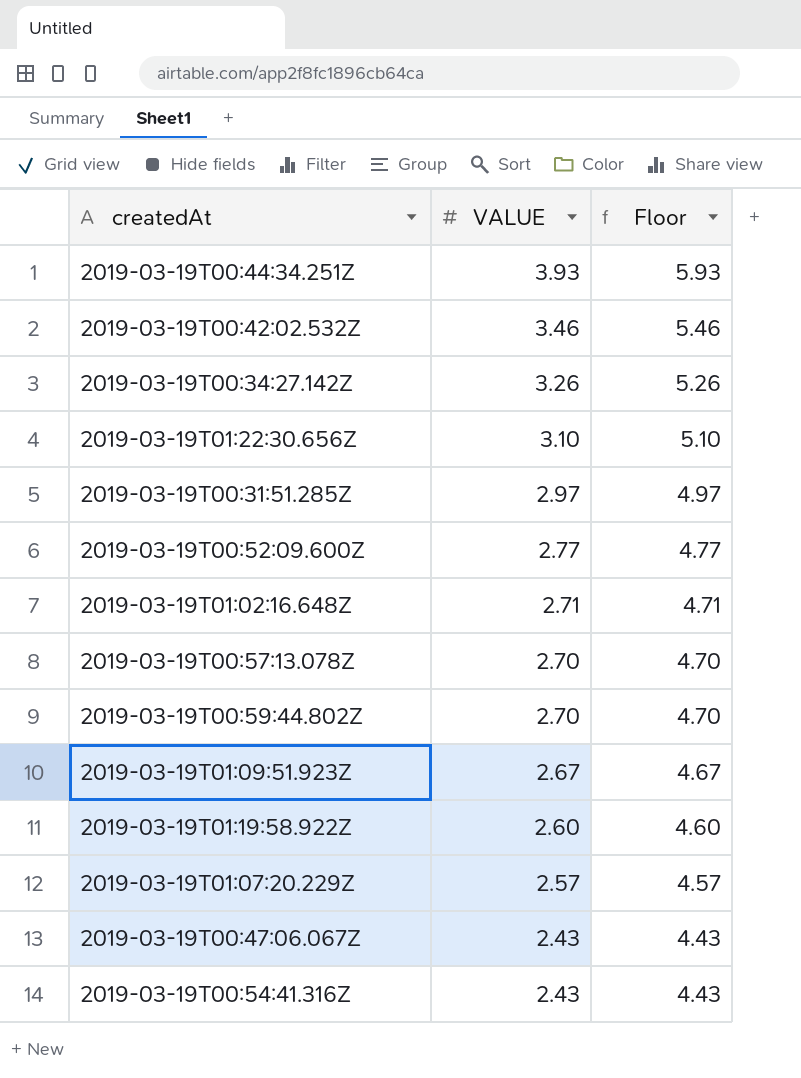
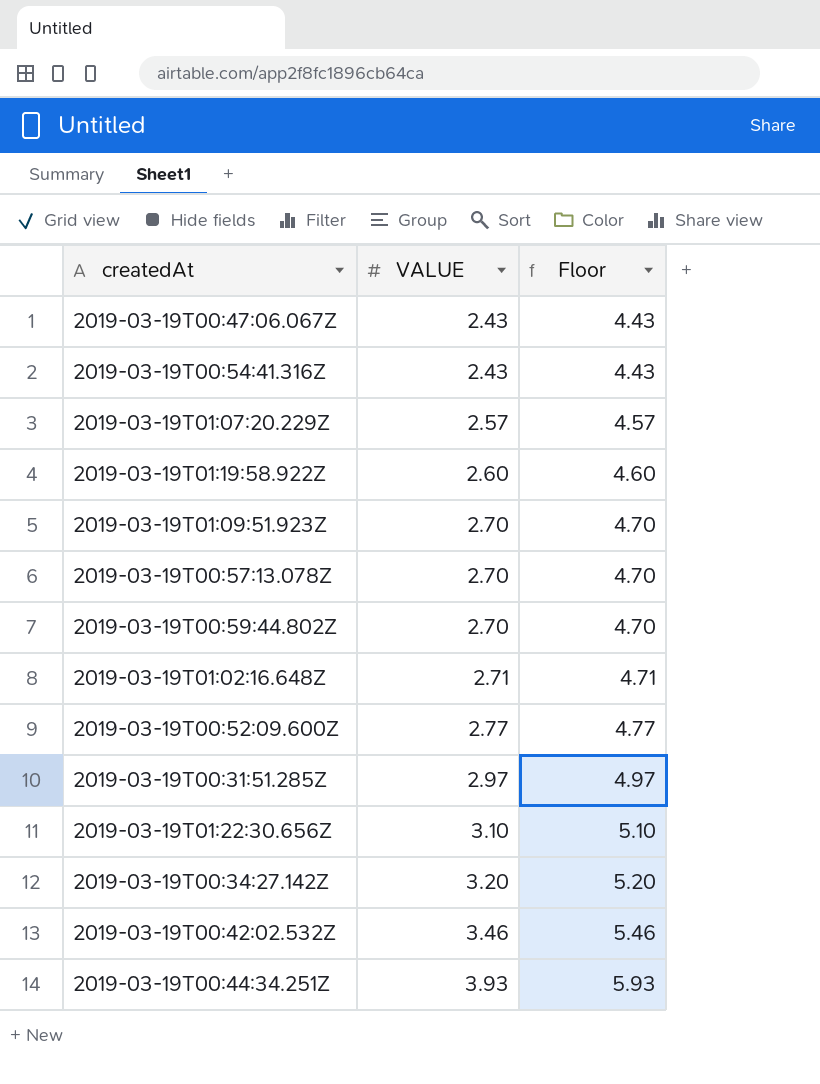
row order: VALUE descending -> VALUE ascending
2019-03-19T01:09:51.923Z | VALUE: 2.67 -> 2.70
2019-03-19T01:09:51.923Z | Floor: 4.67 -> 4.70
2019-03-19T00:34:27.142Z | VALUE: 3.26 -> 3.20
2019-03-19T00:34:27.142Z | Floor: 5.26 -> 5.20

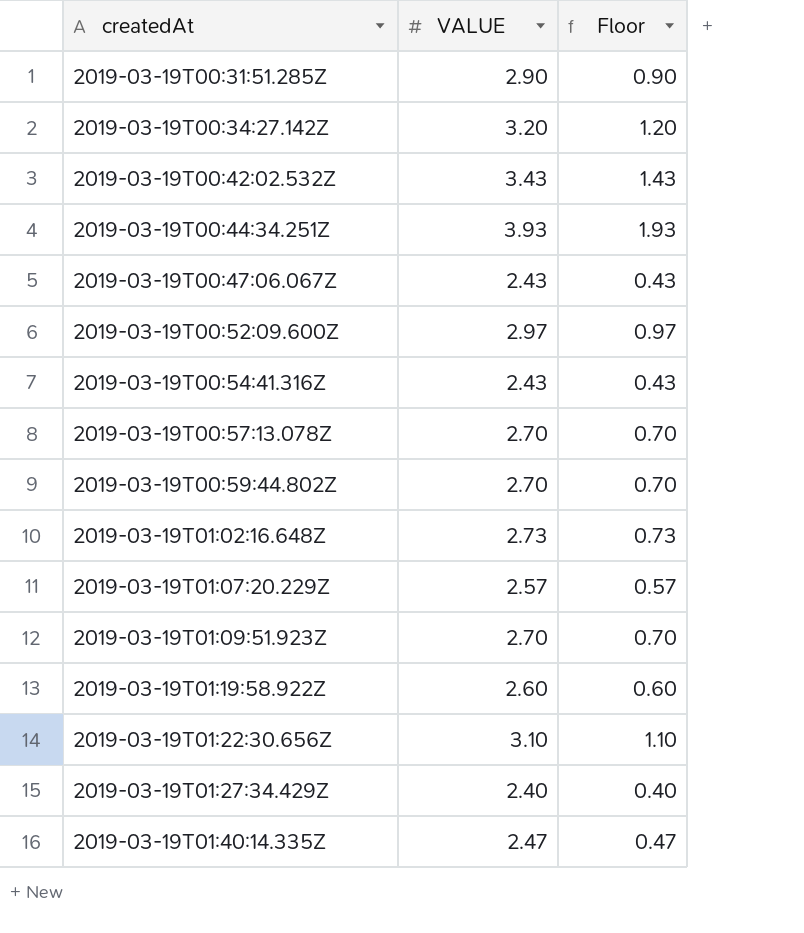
row order: VALUE ascending -> createdAt ascending
column Floor | formula: [VALUE] + 2 -> [VALUE] - 2
2019-03-19T00:31:51.285Z | VALUE: 2.97 -> 2.90
2019-03-19T00:42:02.532Z | VALUE: 3.46 -> 3.43
2019-03-19T00:52:09.600Z | VALUE: 2.77 -> 2.97
2019-03-19T01:02:16.648Z | VALUE: 2.71 -> 2.73
row 2019-03-19T01:27:34.429Z: none -> 2.40 | 0.40
row 2019-03-19T01:40:14.335Z: none -> 2.47 | 0.47

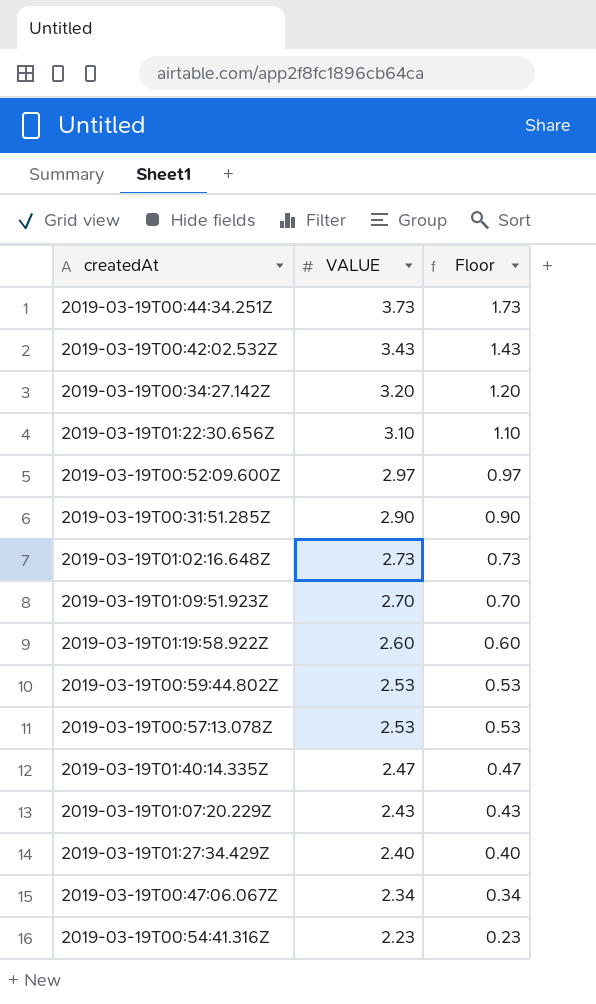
row order: createdAt ascending -> VALUE descending
2019-03-19T00:44:34.251Z | VALUE: 3.93 -> 3.73
2019-03-19T00:44:34.251Z | Floor: 1.93 -> 1.73
2019-03-19T00:59:44.802Z | VALUE: 2.70 -> 2.53
2019-03-19T00:59:44.802Z | Floor: 0.70 -> 0.53
2019-03-19T00:57:13.078Z | VALUE: 2.70 -> 2.53
2019-03-19T00:57:13.078Z | Floor: 0.70 -> 0.53
2019-03-19T01:07:20.229Z | VALUE: 2.57 -> 2.43
2019-03-19T01:07:20.229Z | Floor: 0.57 -> 0.43
2019-03-19T00:47:06.067Z | VALUE: 2.43 -> 2.34
2019-03-19T00:47:06.067Z | Floor: 0.43 -> 0.34
2019-03-19T00:54:41.316Z | VALUE: 2.43 -> 2.23
2019-03-19T00:54:41.316Z | Floor: 0.43 -> 0.23

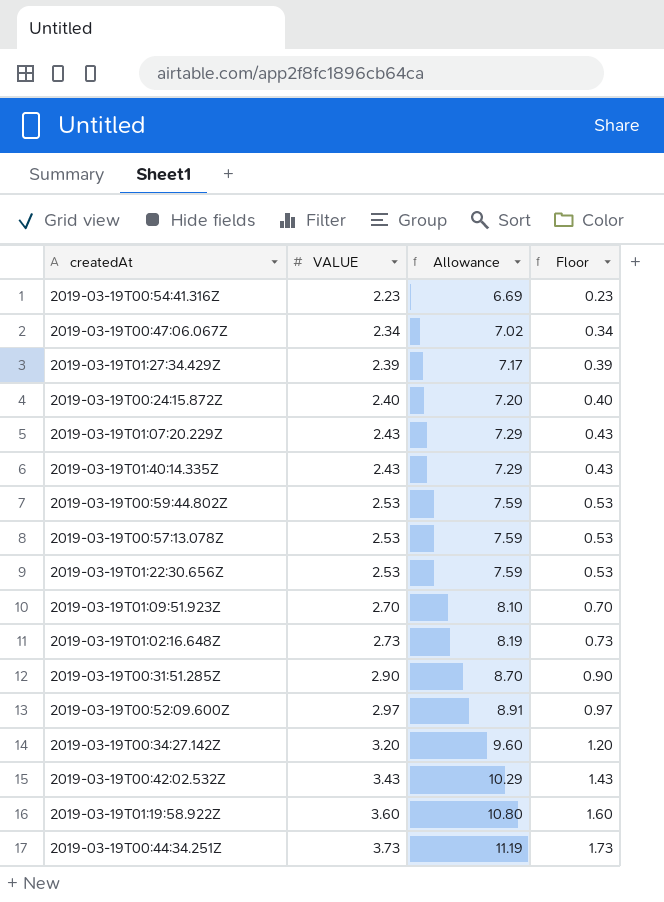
row order: VALUE descending -> VALUE ascending
column Allowance | formula: none -> [VALUE] * 3
2019-03-19T01:27:34.429Z | VALUE: 2.40 -> 2.39
2019-03-19T01:27:34.429Z | Floor: 0.40 -> 0.39
row 2019-03-19T00:24:15.872Z: none -> 2.40 | 7.20 | 0.40
2019-03-19T01:40:14.335Z | VALUE: 2.47 -> 2.43
2019-03-19T01:40:14.335Z | Floor: 0.47 -> 0.43
2019-03-19T01:22:30.656Z | VALUE: 3.10 -> 2.53
2019-03-19T01:22:30.656Z | Floor: 1.10 -> 0.53
2019-03-19T01:19:58.922Z | VALUE: 2.60 -> 3.60
2019-03-19T01:19:58.922Z | Floor: 0.60 -> 1.60

